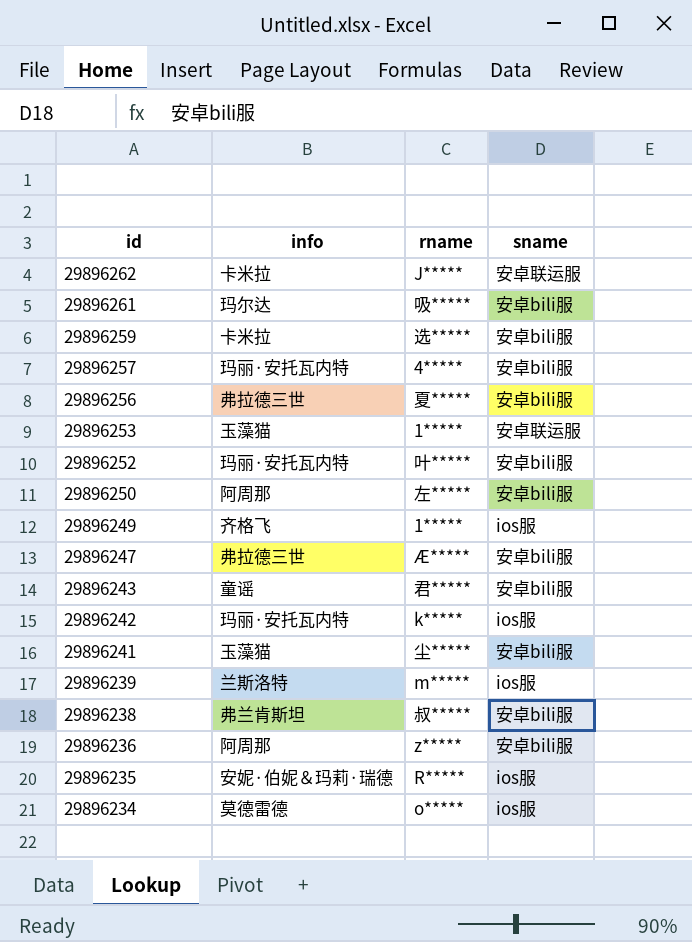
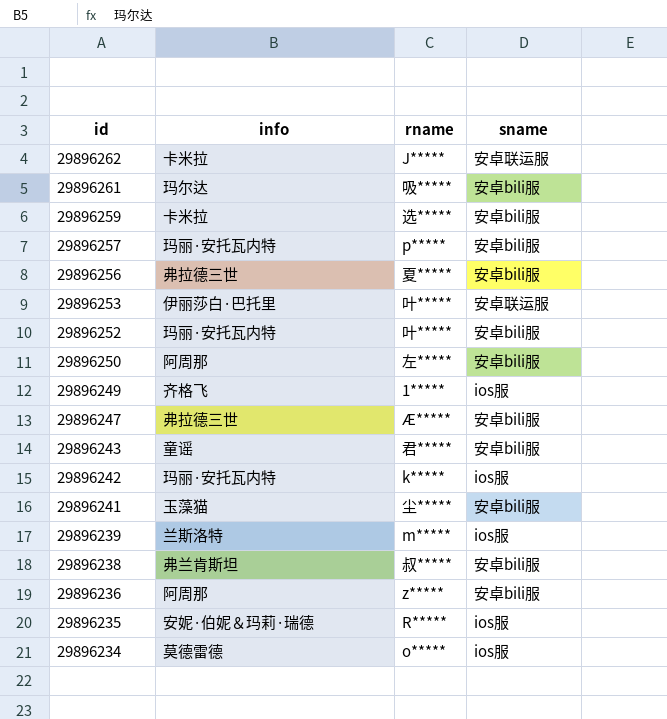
29896257 | rname: 4***** -> p*****
29896253 | info: 玉藻猫 -> 伊丽莎白·巴托里
29896253 | rname: 1***** -> 叶*****

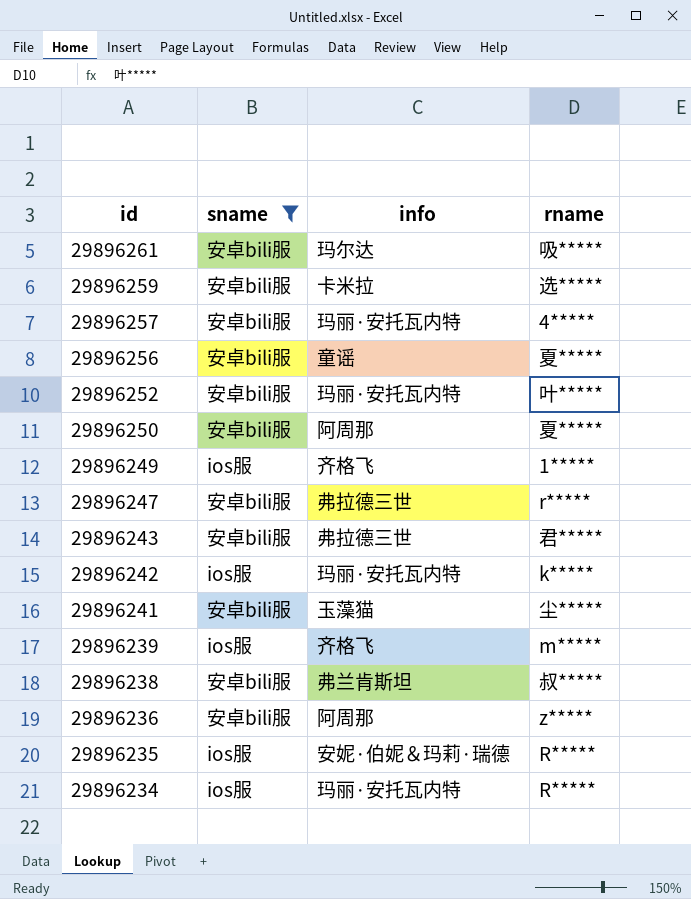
filter: none -> sname != 安卓联运服
column sname | position: 4 -> 2
29896257 | rname: p***** -> 4*****
29896256 | info: 弗拉德三世 -> 童谣
29896250 | rname: 左***** -> 夏*****
29896247 | rname: Æ***** -> r*****
29896243 | info: 童谣 -> 弗拉德三世
29896239 | info: 兰斯洛特 -> 齐格飞
29896234 | info: 莫德雷德 -> 玛丽·安托瓦内特
29896234 | rname: o***** -> R*****

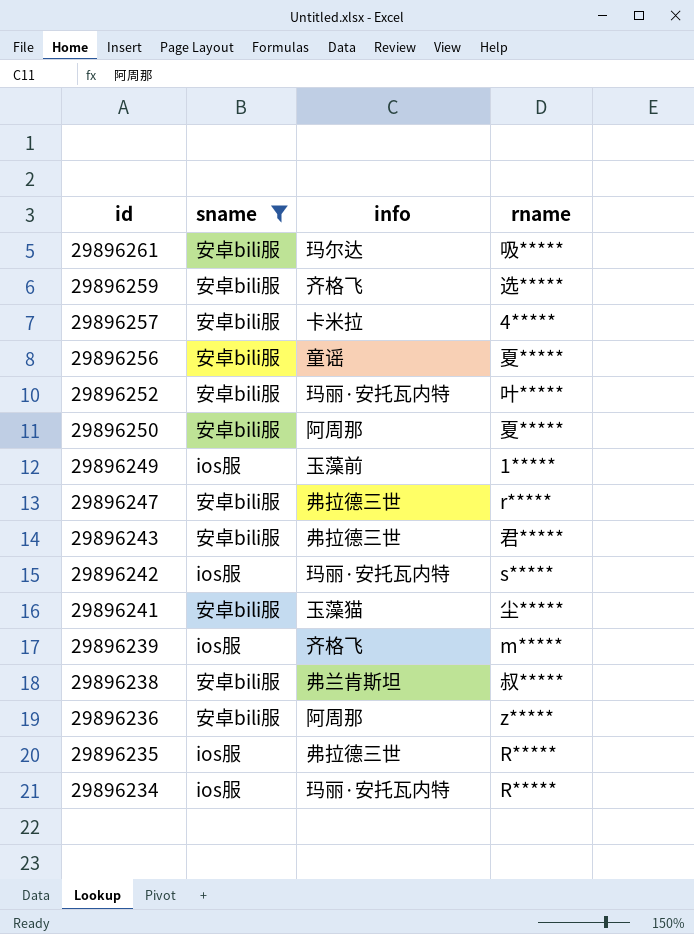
29896259 | info: 卡米拉 -> 齐格飞
29896257 | info: 玛丽·安托瓦内特 -> 卡米拉
29896249 | info: 齐格飞 -> 玉藻前
29896242 | rname: k***** -> s*****
29896235 | info: 安妮·伯妮＆玛莉·瑞德 -> 弗拉德三世

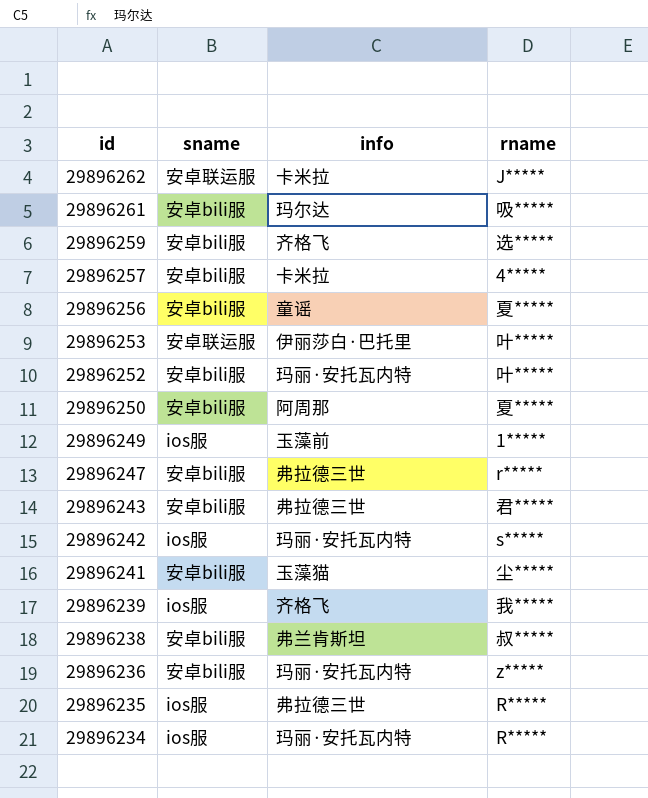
filter: sname != 安卓联运服 -> none
29896239 | rname: m***** -> 我*****
29896236 | info: 阿周那 -> 玛丽·安托瓦内特

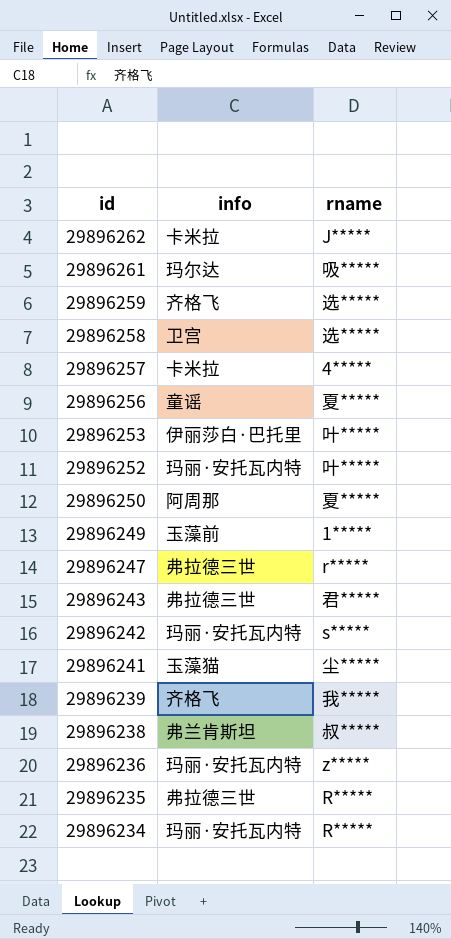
column sname | position: 2 -> none
row 29896258: none -> 卫宫 | 选*****

